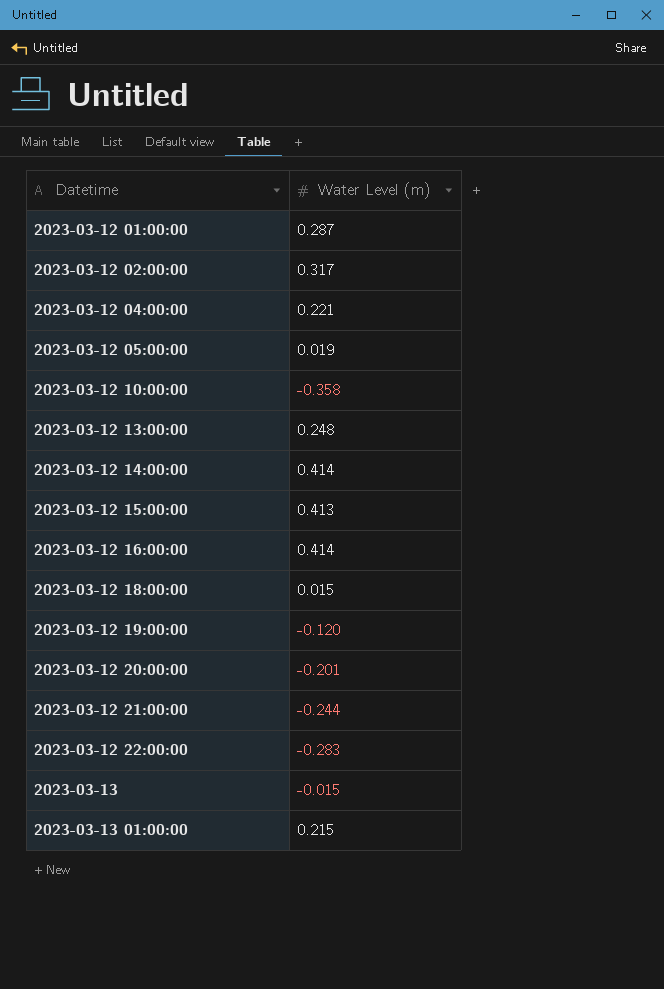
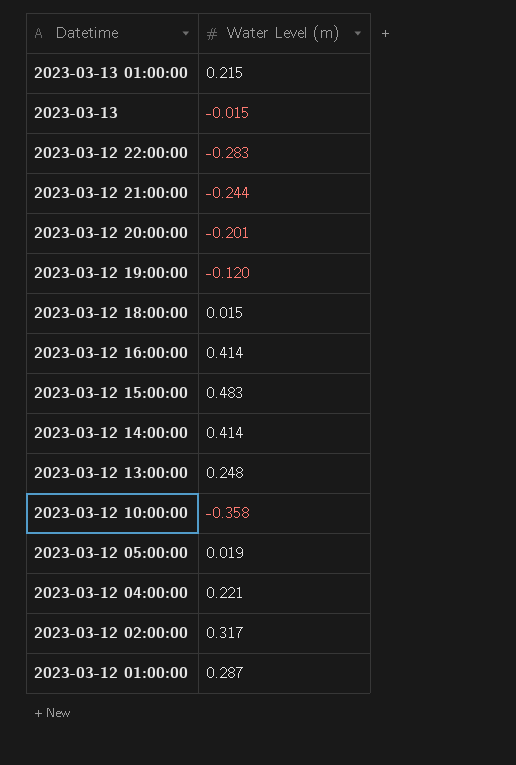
row order: Datetime ascending -> Datetime descending
2023-03-12 15:00:00 | Water Level (m): 0.413 -> 0.483

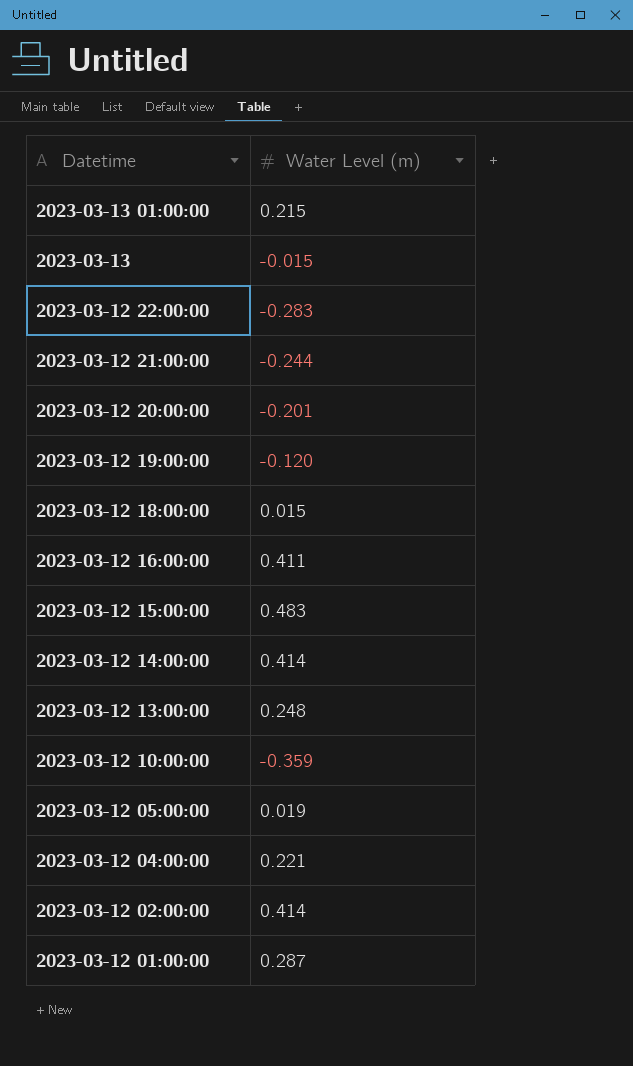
2023-03-12 16:00:00 | Water Level (m): 0.414 -> 0.411
2023-03-12 10:00:00 | Water Level (m): -0.358 -> -0.359
2023-03-12 02:00:00 | Water Level (m): 0.317 -> 0.414

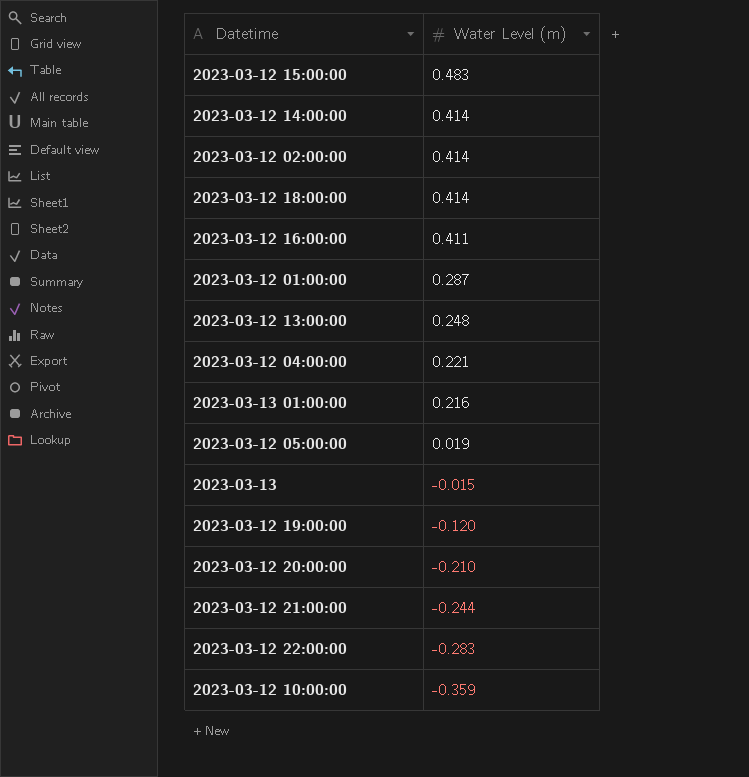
row order: Datetime descending -> Water Level (m) descending
2023-03-12 18:00:00 | Water Level (m): 0.015 -> 0.414
2023-03-13 01:00:00 | Water Level (m): 0.215 -> 0.216
2023-03-12 20:00:00 | Water Level (m): -0.201 -> -0.210

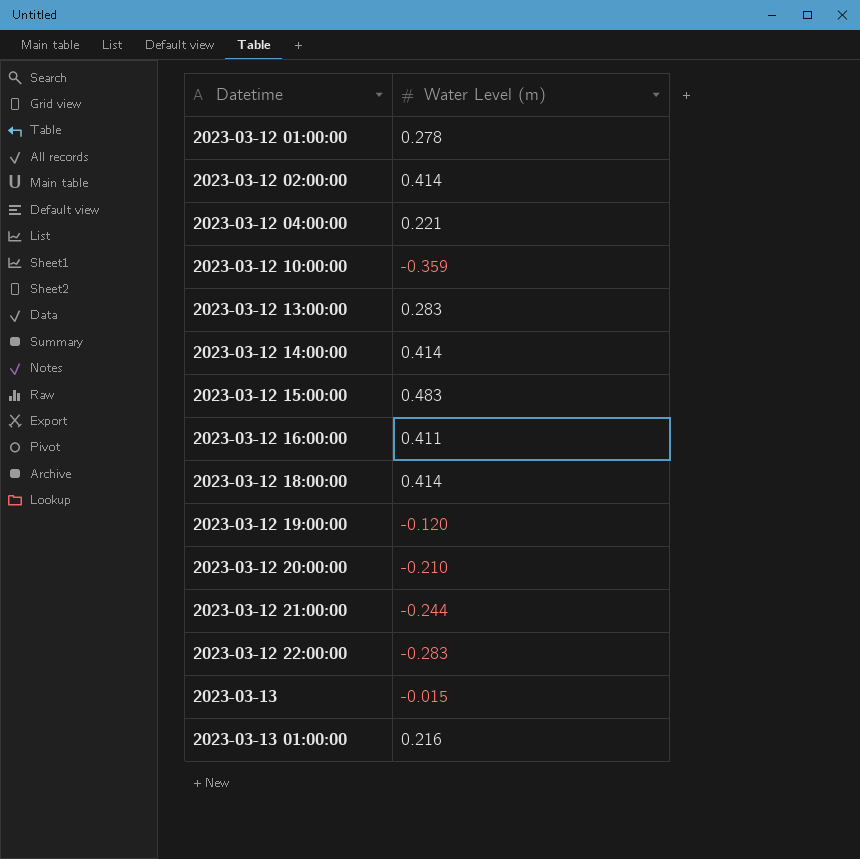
row order: Water Level (m) descending -> Datetime ascending
row 2023-03-12 05:00:00: 0.019 -> none
2023-03-12 01:00:00 | Water Level (m): 0.287 -> 0.278
2023-03-12 13:00:00 | Water Level (m): 0.248 -> 0.283

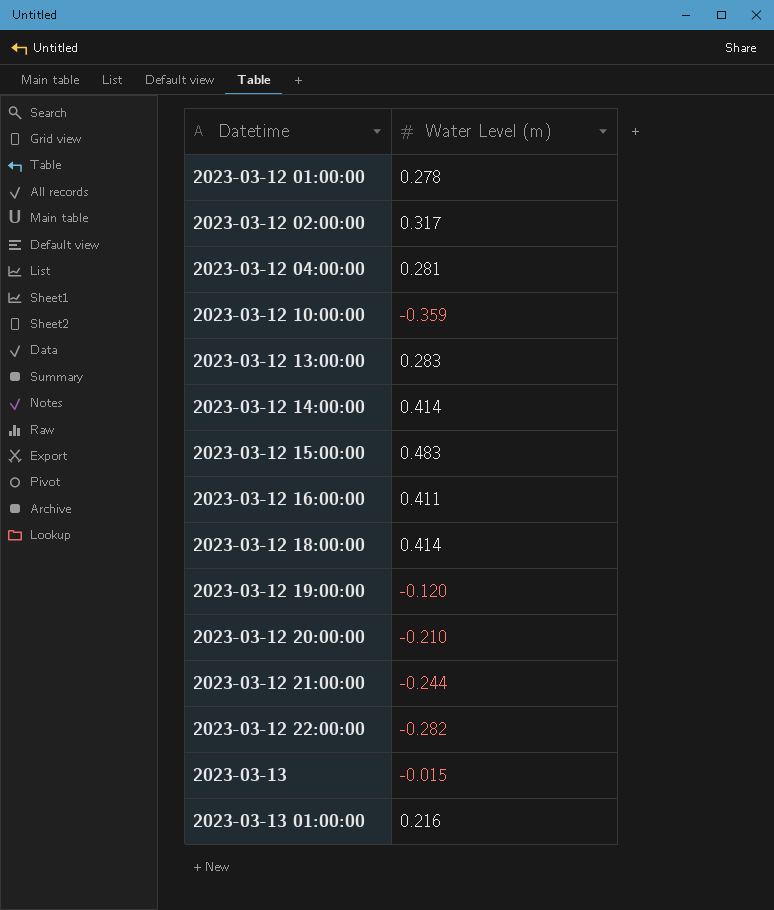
2023-03-12 02:00:00 | Water Level (m): 0.414 -> 0.317
2023-03-12 04:00:00 | Water Level (m): 0.221 -> 0.281
2023-03-12 22:00:00 | Water Level (m): -0.283 -> -0.282

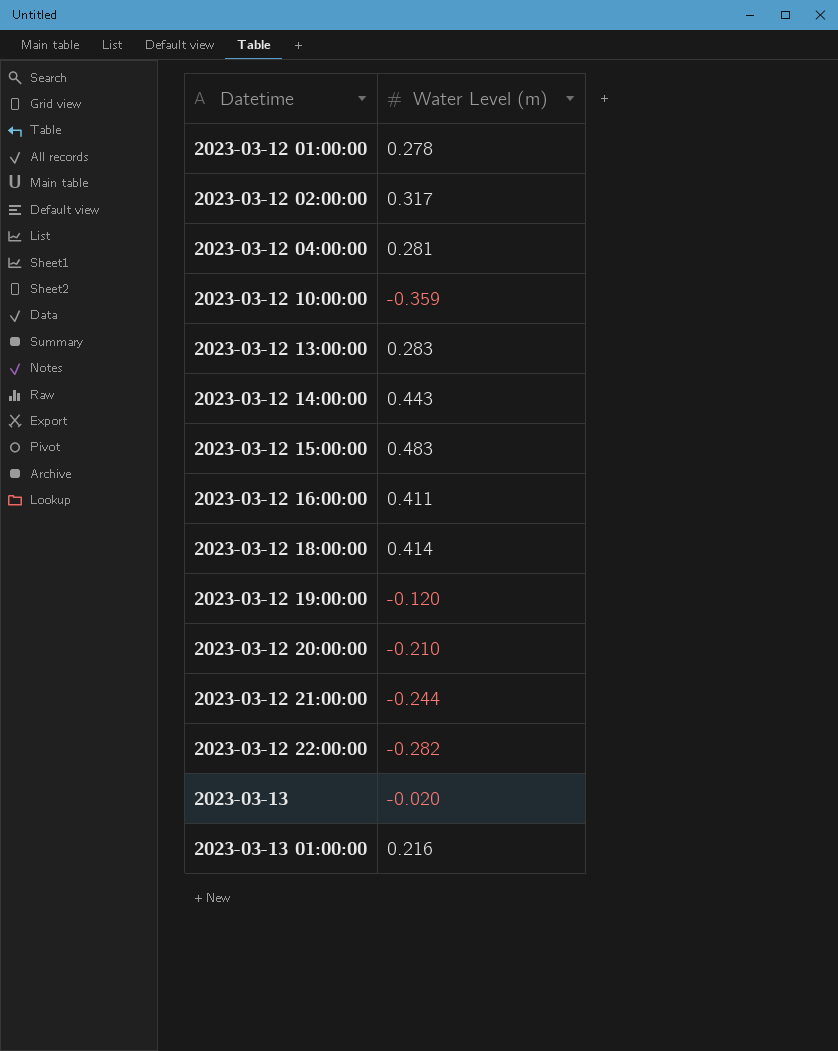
2023-03-12 14:00:00 | Water Level (m): 0.414 -> 0.443
2023-03-13 | Water Level (m): -0.015 -> -0.020

